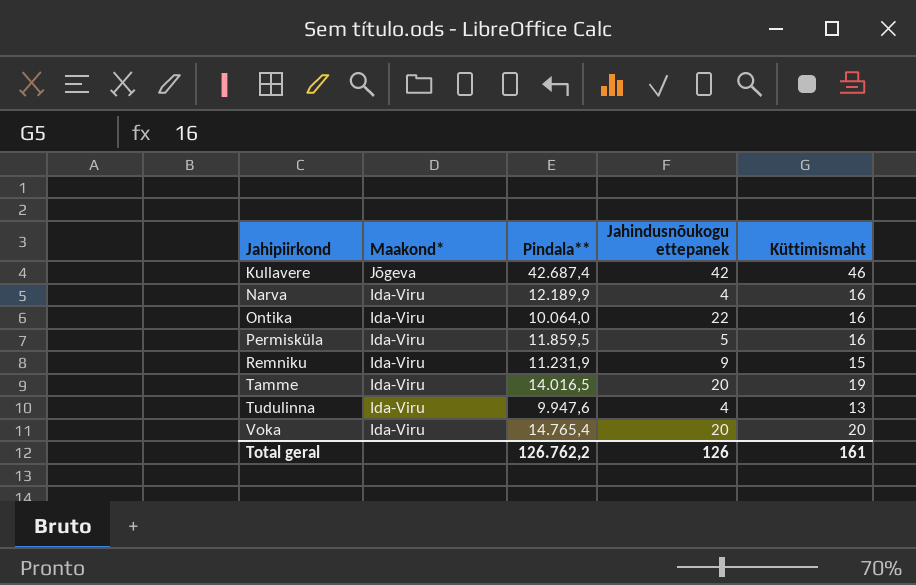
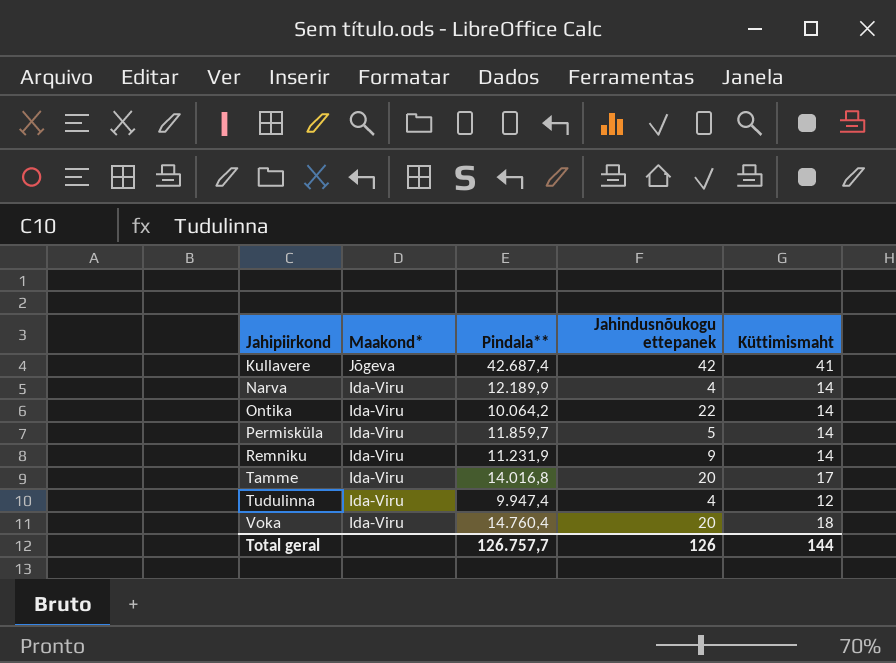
Kullavere | Küttimismaht: 46 -> 41
Narva | Küttimismaht: 16 -> 14
Ontika | Pindala**: 10.064,0 -> 10.064,2
Ontika | Küttimismaht: 16 -> 14
Permisküla | Pindala**: 11.859,5 -> 11.859,7
Permisküla | Küttimismaht: 16 -> 14
Remniku | Küttimismaht: 15 -> 14
Tamme | Pindala**: 14.016,5 -> 14.016,8
Tamme | Küttimismaht: 19 -> 17
Tudulinna | Pindala**: 9.947,6 -> 9.947,4
Tudulinna | Küttimismaht: 13 -> 12
Voka | Pindala**: 14.765,4 -> 14.760,4
Voka | Küttimismaht: 20 -> 18
Total geral | Pindala**: 126.762,2 -> 126.757,7
Total geral | Küttimismaht: 161 -> 144

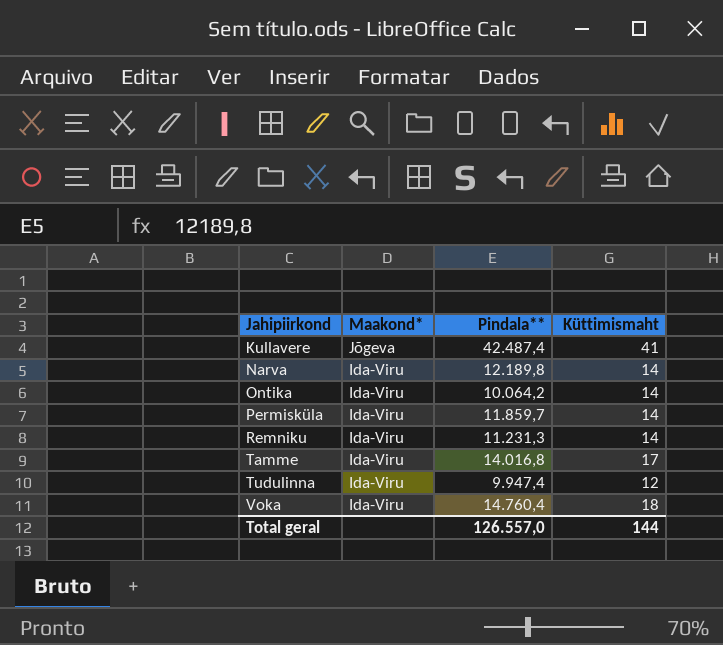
column Jahindusnõukogu ettepanek | position: 4 -> none
Kullavere | Pindala**: 42.687,4 -> 42.487,4
Narva | Pindala**: 12.189,9 -> 12.189,8
Remniku | Pindala**: 11.231,9 -> 11.231,3
Total geral | Pindala**: 126.757,7 -> 126.557,0

